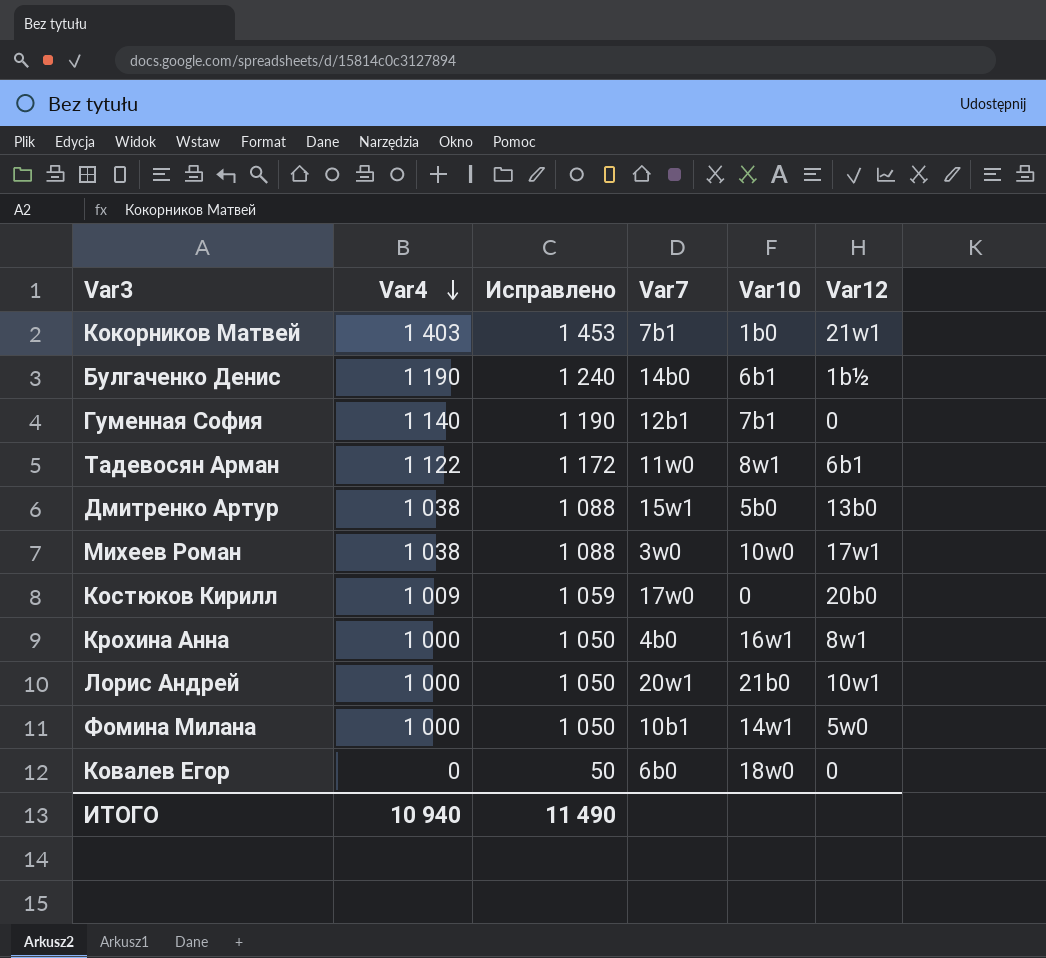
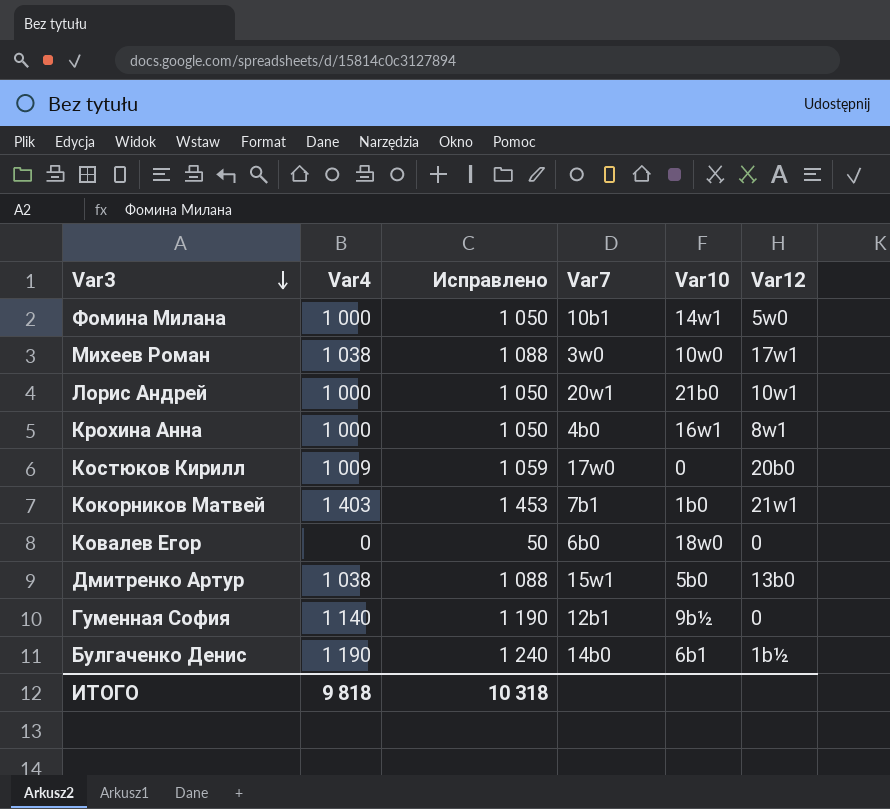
row order: Var4 descending -> Var3 descending
row Тадевосян Арман: 1 122 | 1 172 | 11w0 | 8w1 | 6b1 -> none
Гуменная София | Var10: 7b1 -> 9b½
ИТОГО | Var4: 10 940 -> 9 818
ИТОГО | Исправлено: 11 490 -> 10 318

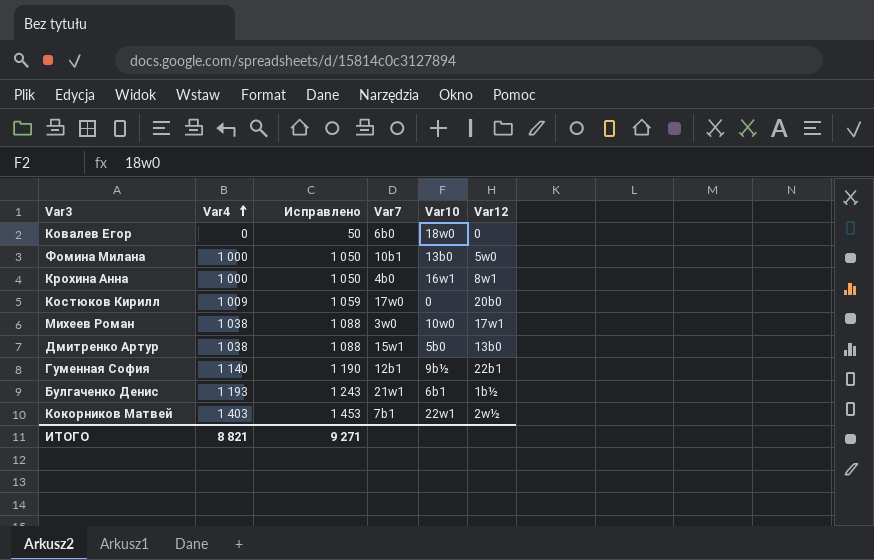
row order: Var3 descending -> Var4 ascending
row Лорис Андрей: 1 000 | 1 050 | 20w1 | 21b0 | 10w1 -> none
Фомина Милана | Var10: 14w1 -> 13b0
Гуменная София | Var12: 0 -> 22b1
Булгаченко Денис | Var4: 1 190 -> 1 193
Булгаченко Денис | Исправлено: 1 240 -> 1 243
Булгаченко Денис | Var7: 14b0 -> 21w1
Кокорников Матвей | Var10: 1b0 -> 22w1
Кокорников Матвей | Var12: 21w1 -> 2w½
ИТОГО | Var4: 9 818 -> 8 821
ИТОГО | Исправлено: 10 318 -> 9 271

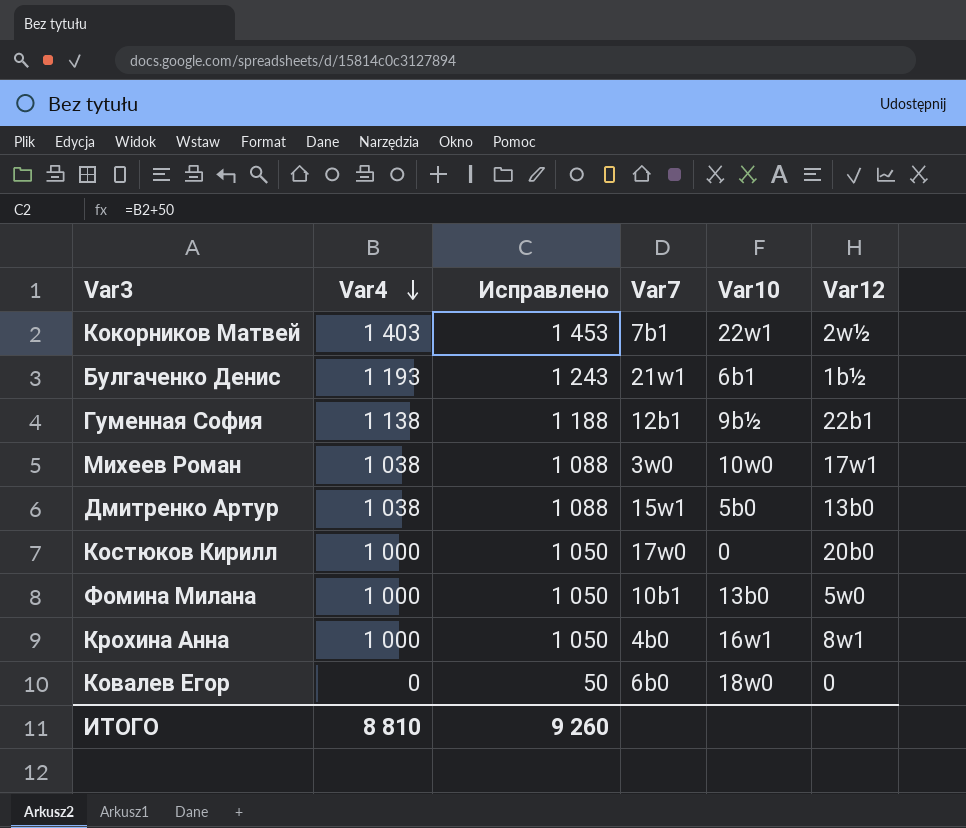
row order: Var4 ascending -> Var4 descending
Гуменная София | Var4: 1 140 -> 1 138
Гуменная София | Исправлено: 1 190 -> 1 188
Костюков Кирилл | Var4: 1 009 -> 1 000
Костюков Кирилл | Исправлено: 1 059 -> 1 050
ИТОГО | Var4: 8 821 -> 8 810
ИТОГО | Исправлено: 9 271 -> 9 260

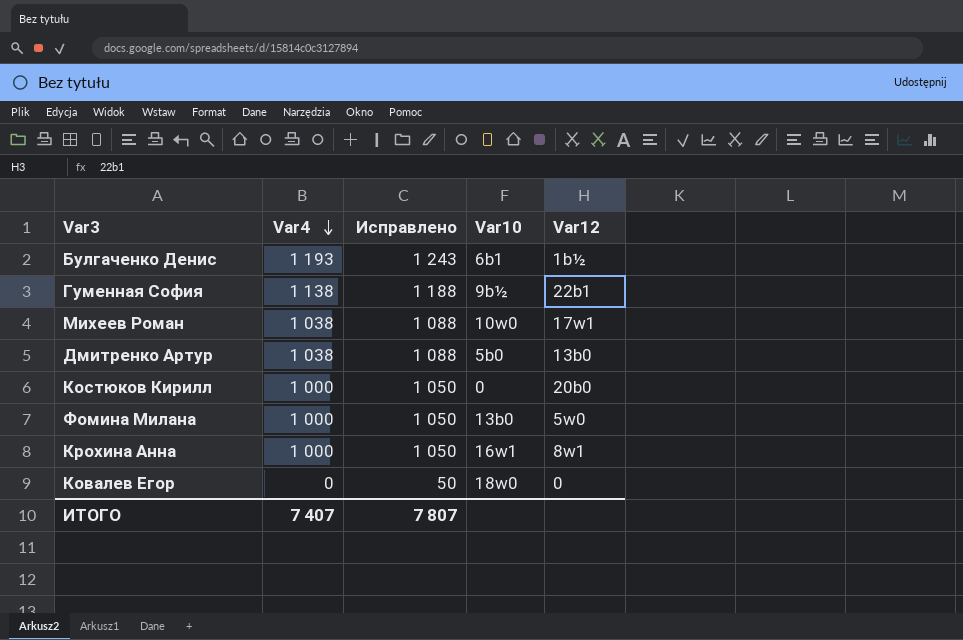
column Var7 | position: 4 -> none
row Кокорников Матвей: 1 403 | 1 453 | 7b1 | 22w1 | 2w½ -> none
ИТОГО | Var4: 8 810 -> 7 407
ИТОГО | Исправлено: 9 260 -> 7 807

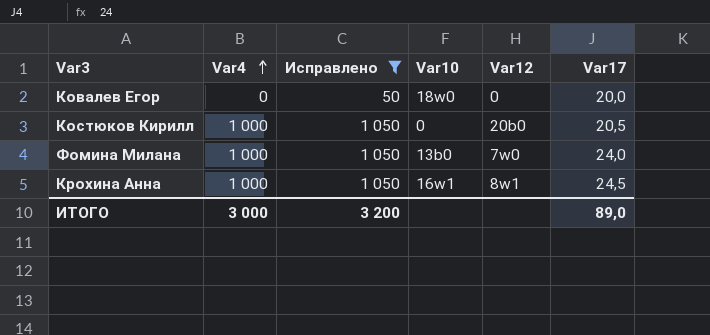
filter: none -> Исправлено <= 1 050
row order: Var4 descending -> Var4 ascending
column Var17 | position: none -> 6
Фомина Милана | Var12: 5w0 -> 7w0
ИТОГО | Var4: 7 407 -> 3 000
ИТОГО | Исправлено: 7 807 -> 3 200

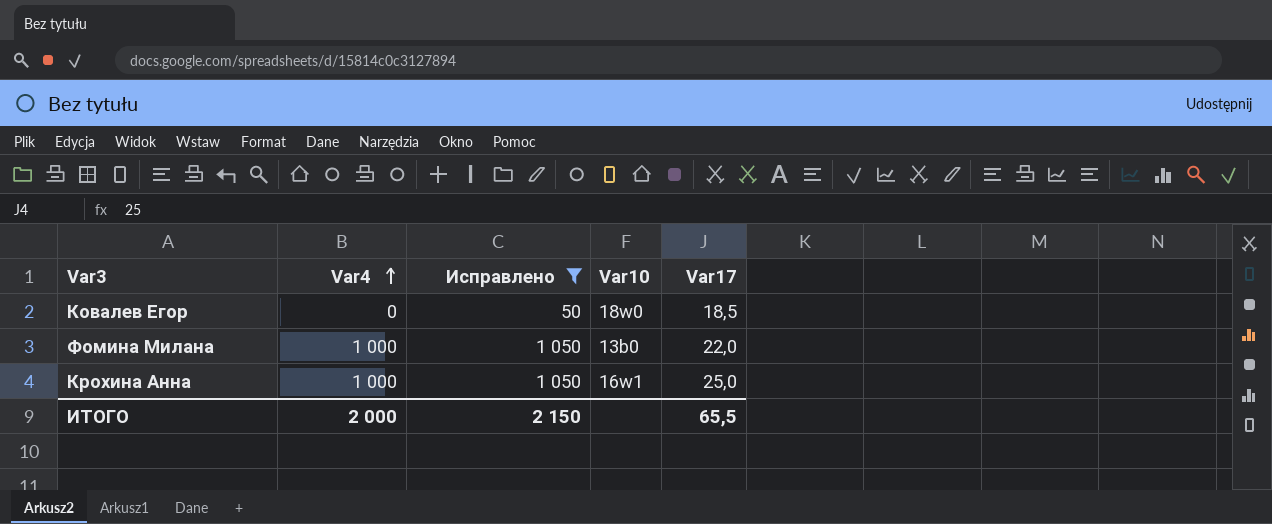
column Var12 | position: 5 -> none
row Костюков Кирилл: 1 000 | 1 050 | 0 | 20b0 | 20,5 -> none
Ковалев Егор | Var17: 20,0 -> 18,5
Фомина Милана | Var17: 24,0 -> 22,0
Крохина Анна | Var17: 24,5 -> 25,0
ИТОГО | Var4: 3 000 -> 2 000
ИТОГО | Исправлено: 3 200 -> 2 150
ИТОГО | Var17: 89,0 -> 65,5

